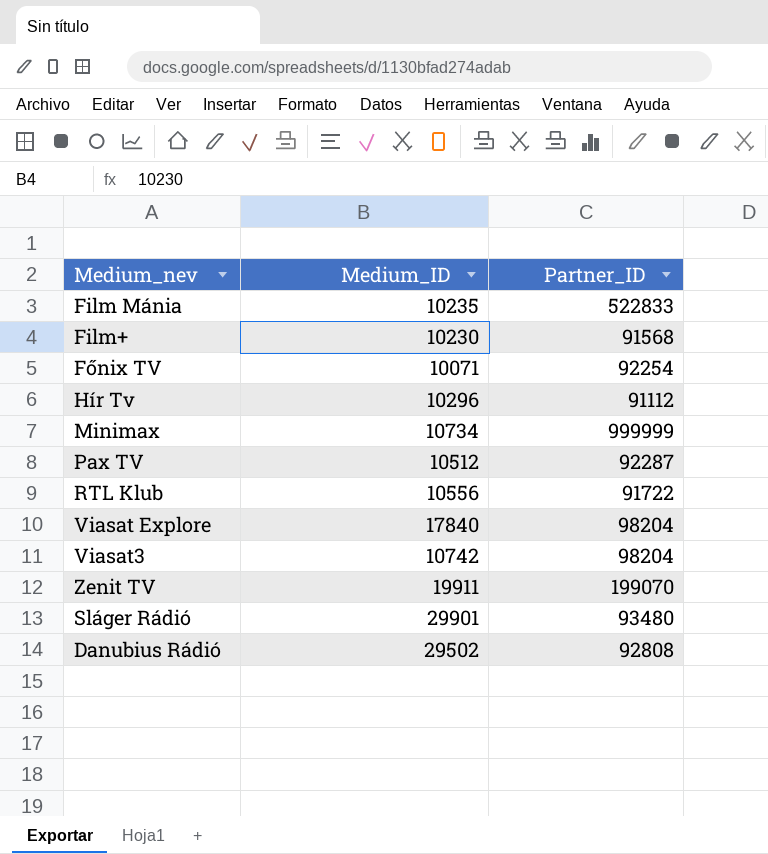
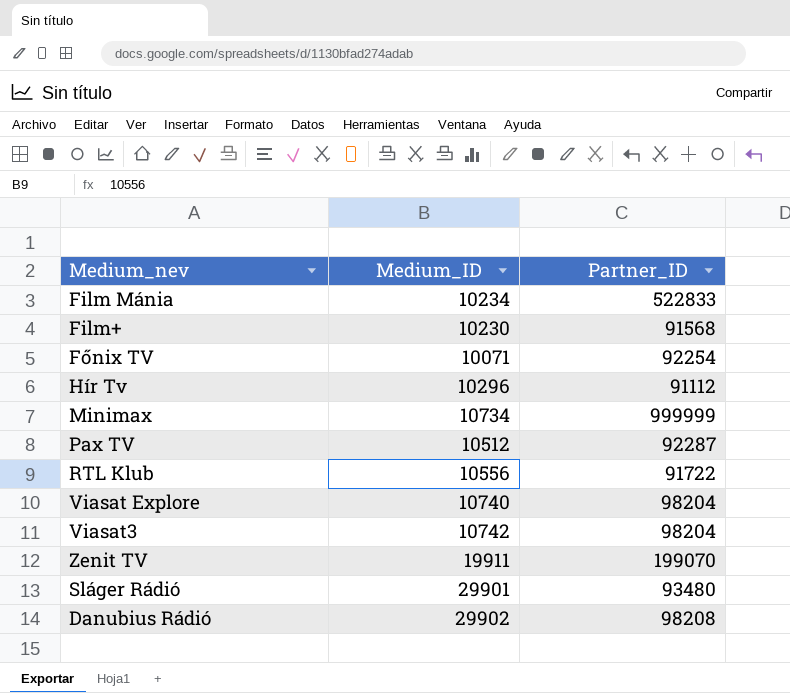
Film Mánia | Medium_ID: 10235 -> 10234
Viasat Explore | Medium_ID: 17840 -> 10740
Danubius Rádió | Medium_ID: 29502 -> 29902
Danubius Rádió | Partner_ID: 92808 -> 98208

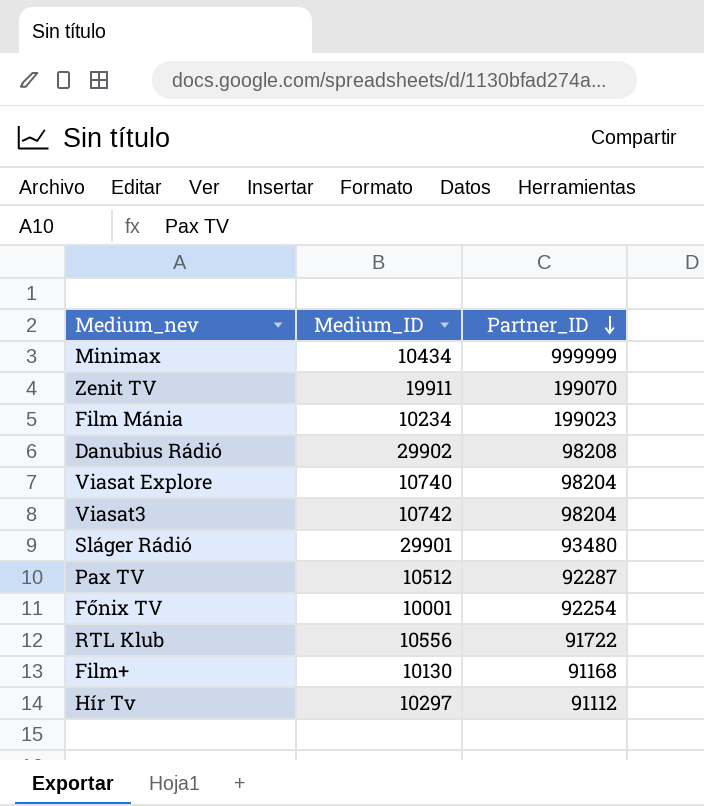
row order: none -> Partner_ID descending
Minimax | Medium_ID: 10734 -> 10434
Film Mánia | Partner_ID: 522833 -> 199023
Főnix TV | Medium_ID: 10071 -> 10001
Film+ | Medium_ID: 10230 -> 10130
Film+ | Partner_ID: 91568 -> 91168
Hír Tv | Medium_ID: 10296 -> 10297

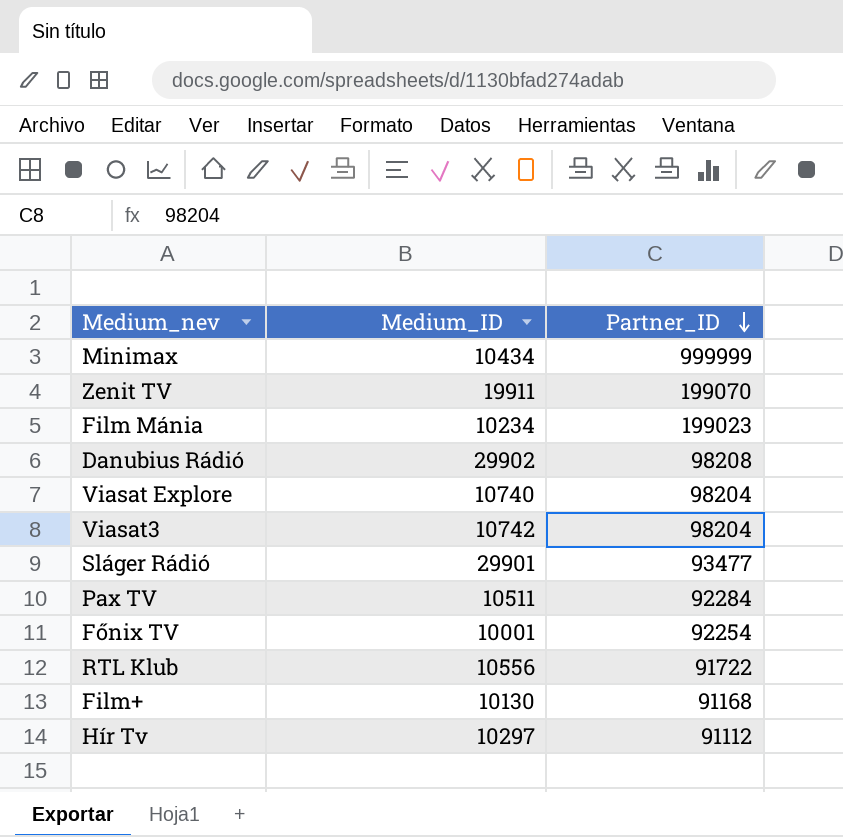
Sláger Rádió | Partner_ID: 93480 -> 93477
Pax TV | Medium_ID: 10512 -> 10511
Pax TV | Partner_ID: 92287 -> 92284

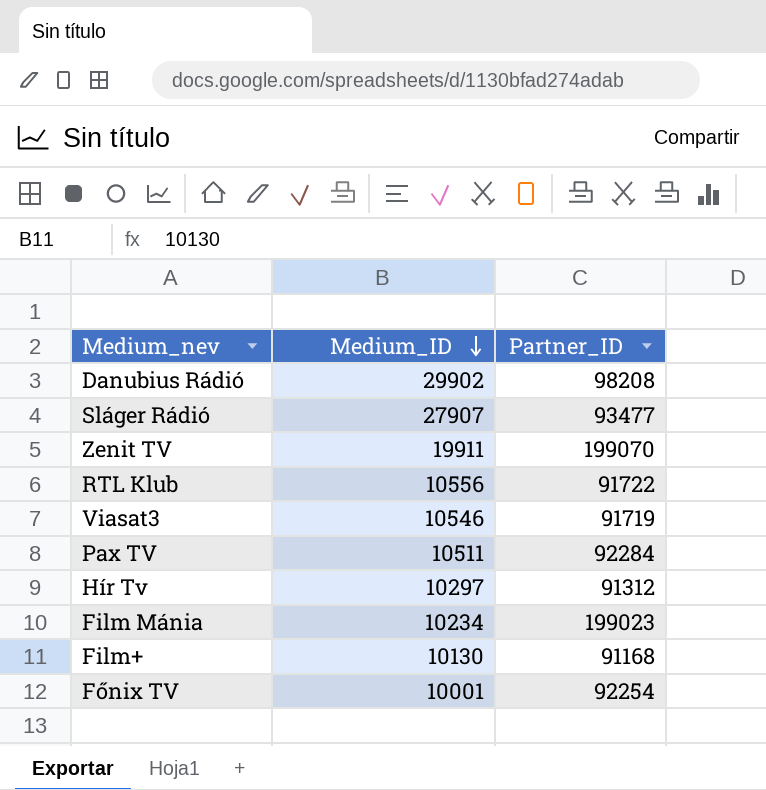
row order: Partner_ID descending -> Medium_ID descending
row Minimax: 10434 | 999999 -> none
row Viasat Explore: 10740 | 98204 -> none
Sláger Rádió | Medium_ID: 29901 -> 27907
Viasat3 | Medium_ID: 10742 -> 10546
Viasat3 | Partner_ID: 98204 -> 91719
Hír Tv | Partner_ID: 91112 -> 91312

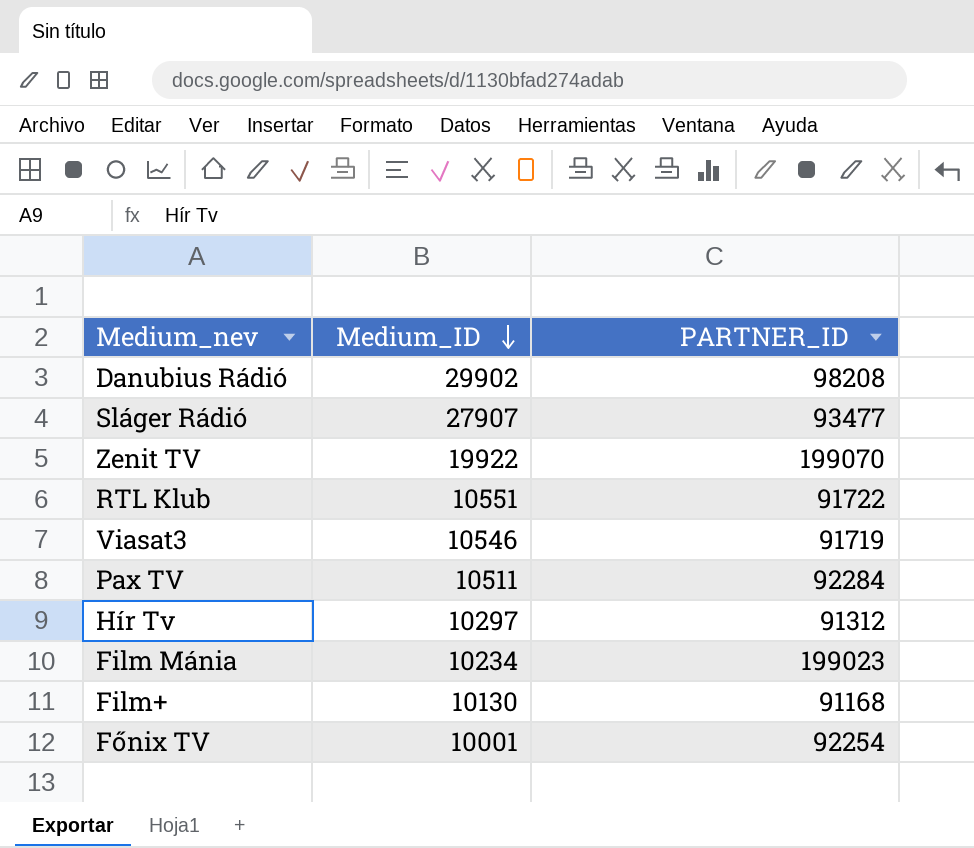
column name: Partner_ID -> PARTNER_ID
Zenit TV | Medium_ID: 19911 -> 19922
RTL Klub | Medium_ID: 10556 -> 10551

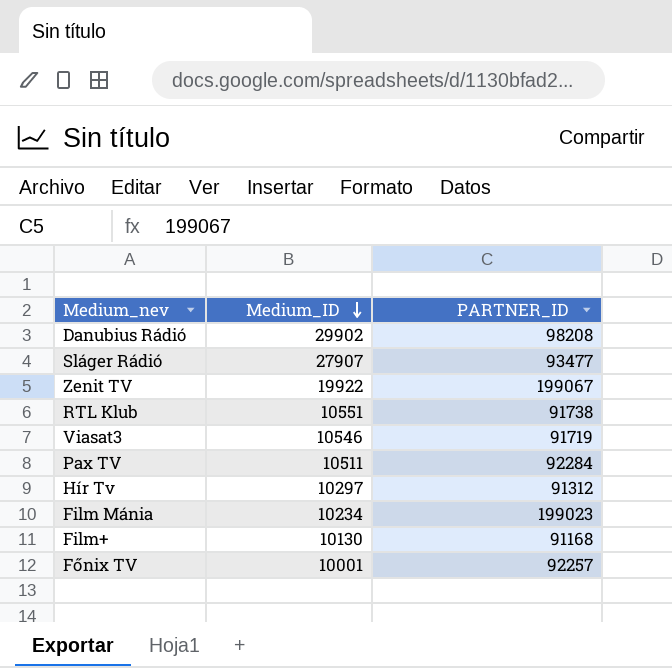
Zenit TV | PARTNER_ID: 199070 -> 199067
RTL Klub | PARTNER_ID: 91722 -> 91738
Főnix TV | PARTNER_ID: 92254 -> 92257

